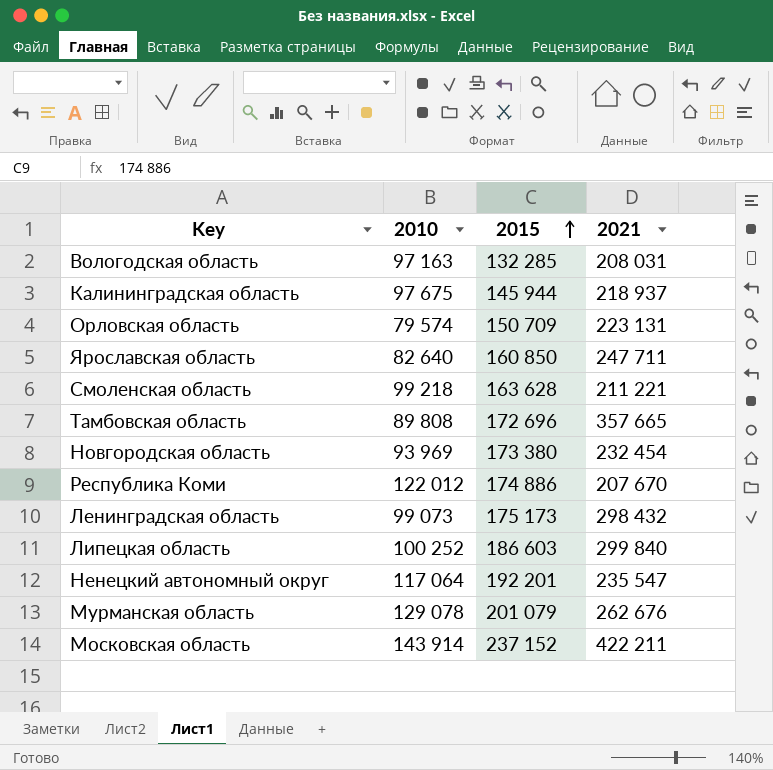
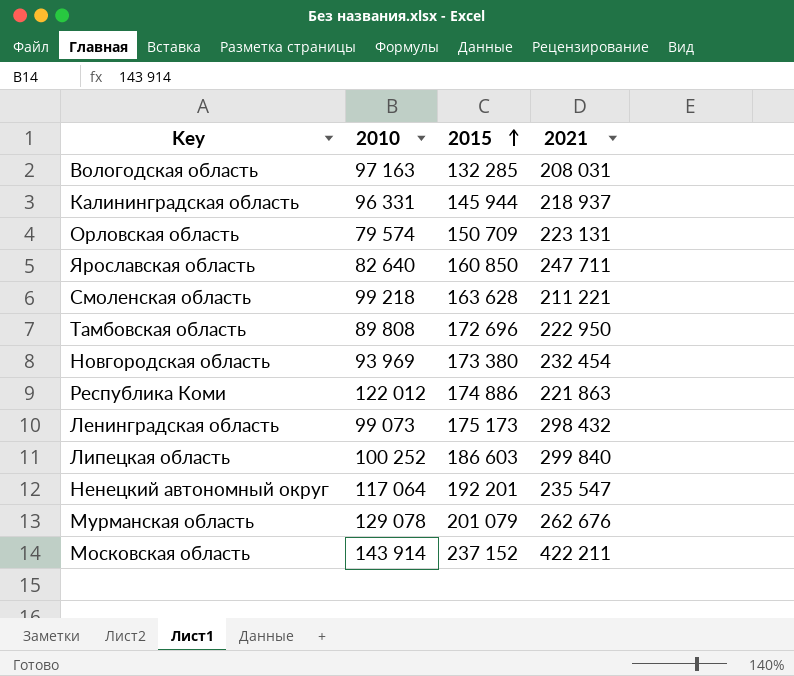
Калининградская область | 2010: 97 675 -> 96 331
Тамбовская область | 2021: 357 665 -> 222 950
Республика Коми | 2021: 207 670 -> 221 863

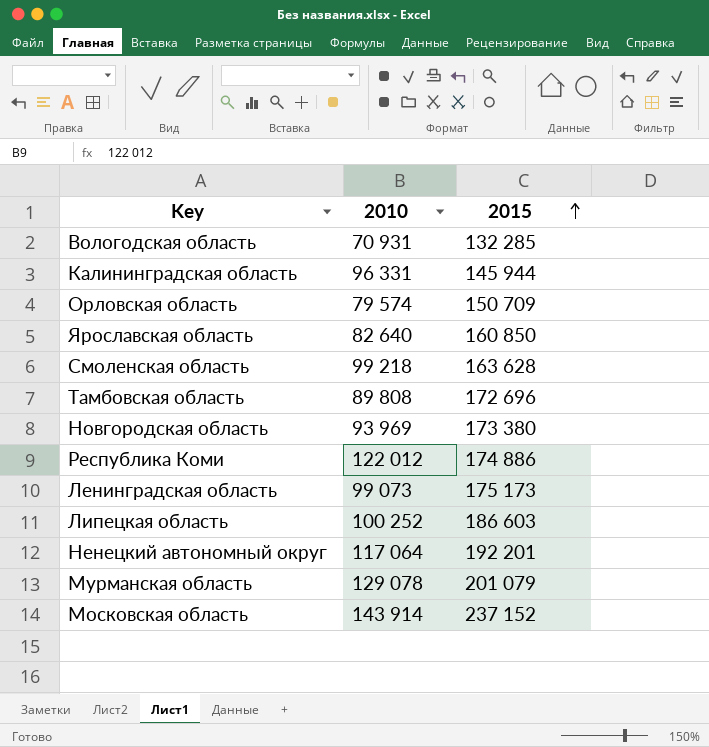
column 2021 | position: 4 -> none
Вологодская область | 2010: 97 163 -> 70 931

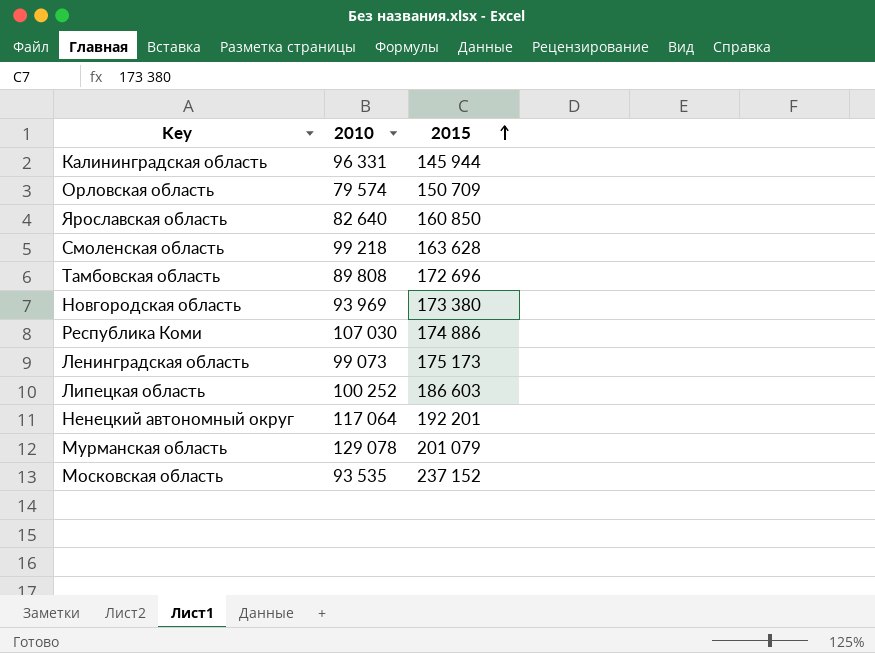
row Вологодская область: 70 931 | 132 285 -> none
Республика Коми | 2010: 122 012 -> 107 030
Московская область | 2010: 143 914 -> 93 535

